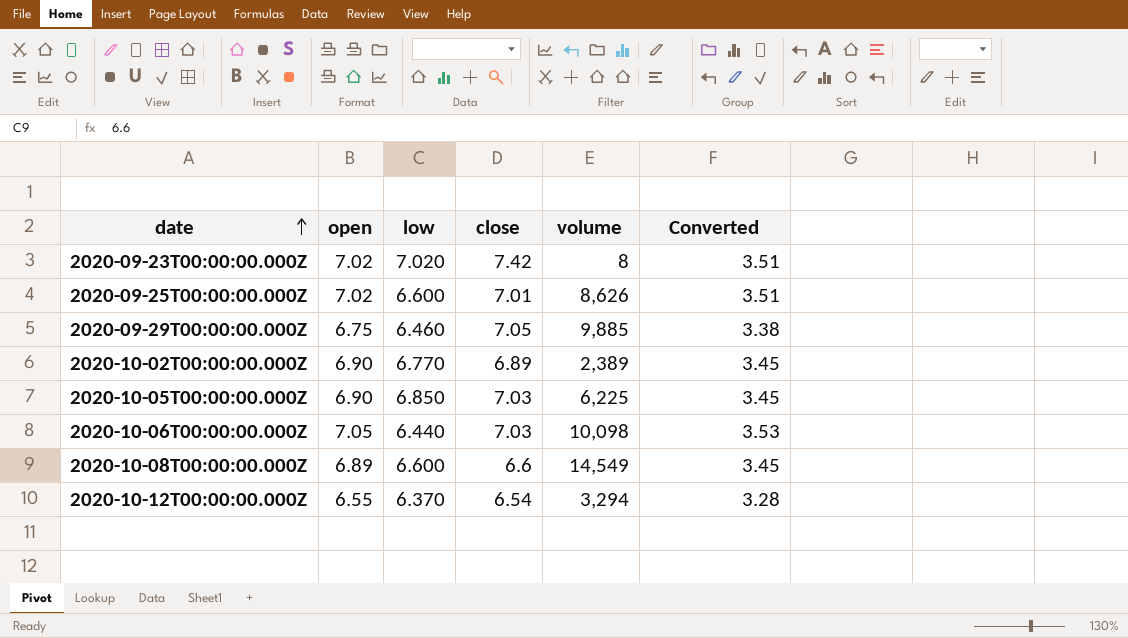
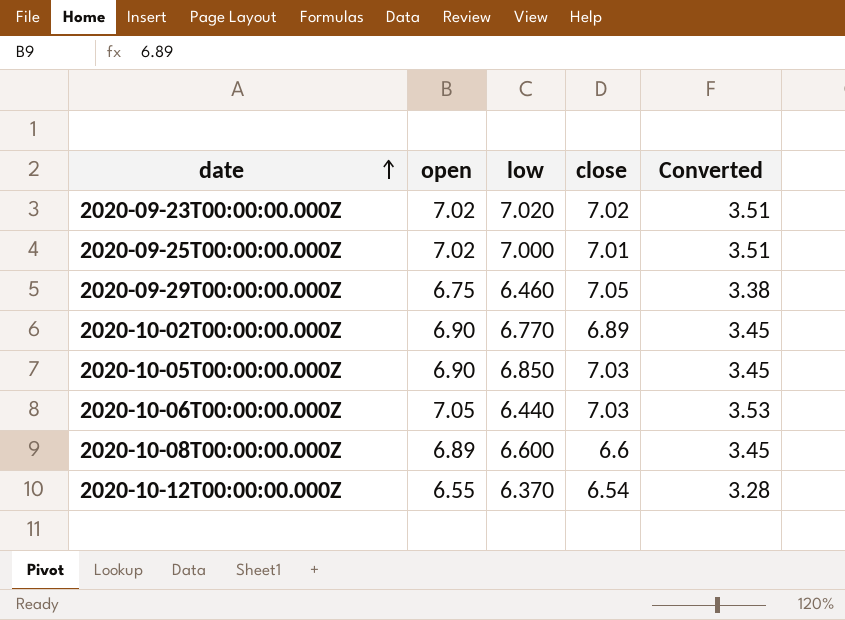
column volume | position: 5 -> none
2020-09-23T00:00:00.000Z | close: 7.42 -> 7.02
2020-09-25T00:00:00.000Z | low: 6.600 -> 7.000

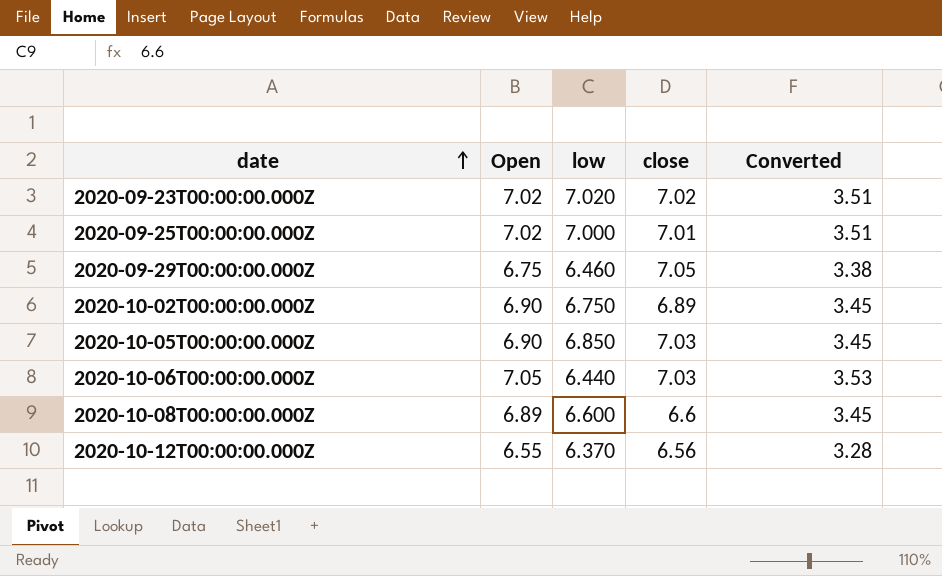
column name: open -> Open
2020-10-02T00:00:00.000Z | low: 6.770 -> 6.750
2020-10-12T00:00:00.000Z | close: 6.54 -> 6.56

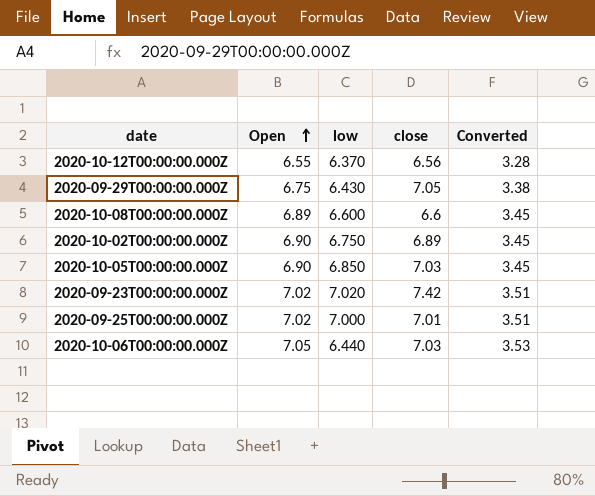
row order: date ascending -> Open ascending
2020-09-29T00:00:00.000Z | low: 6.460 -> 6.430
2020-09-23T00:00:00.000Z | close: 7.02 -> 7.42

